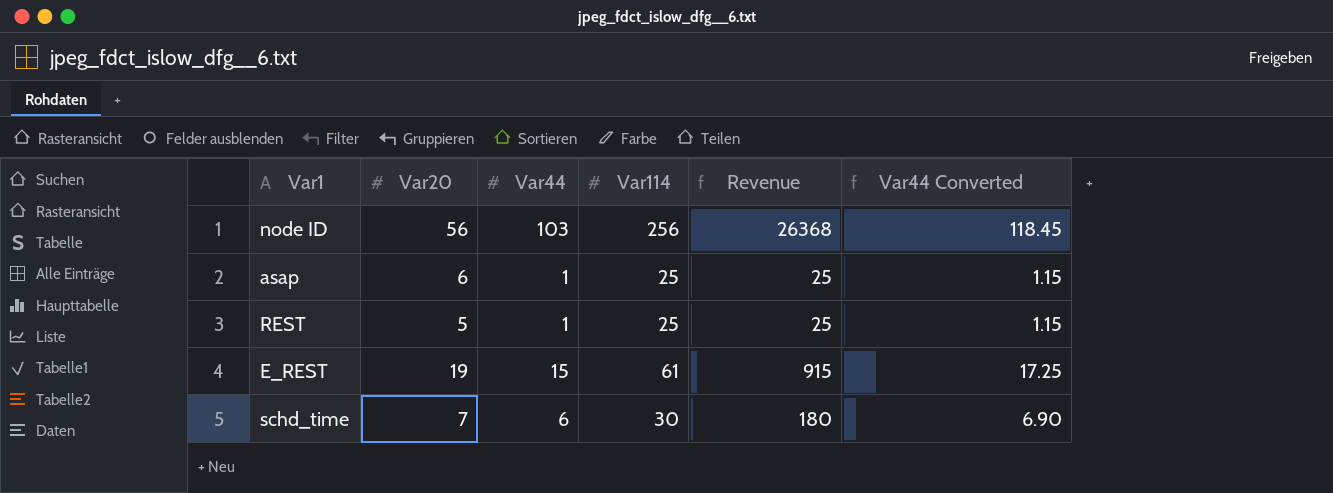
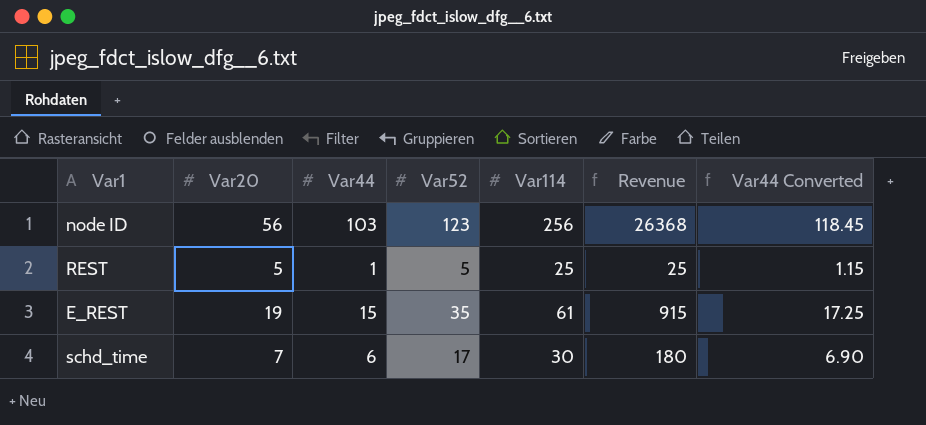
column Var52 | position: none -> 4
row asap: 6 | 1 | 25 | 25 | 1.15 -> none

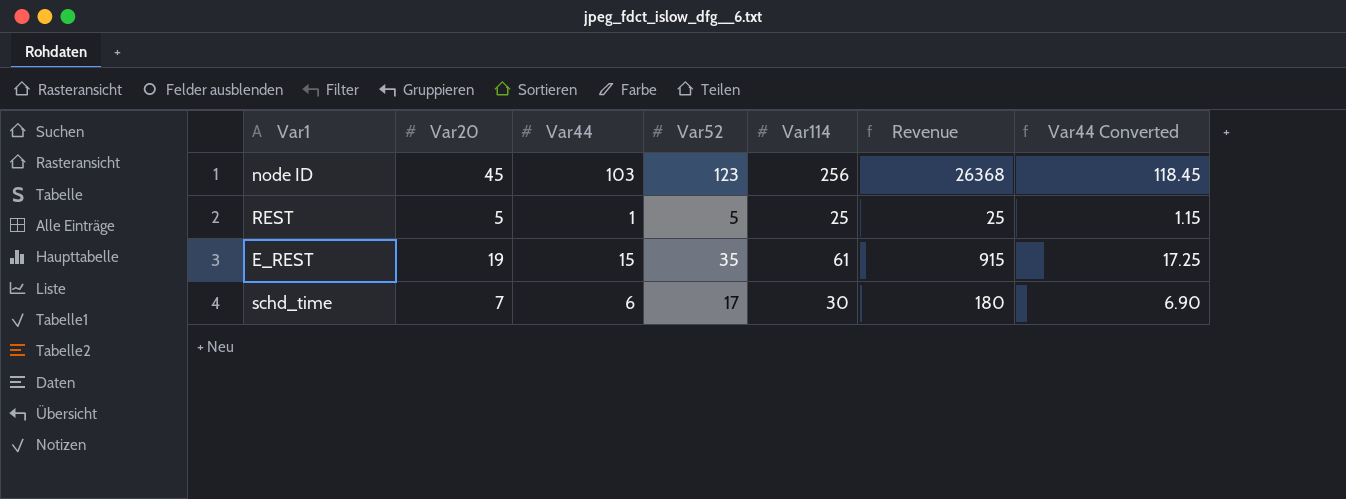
node ID | Var20: 56 -> 45

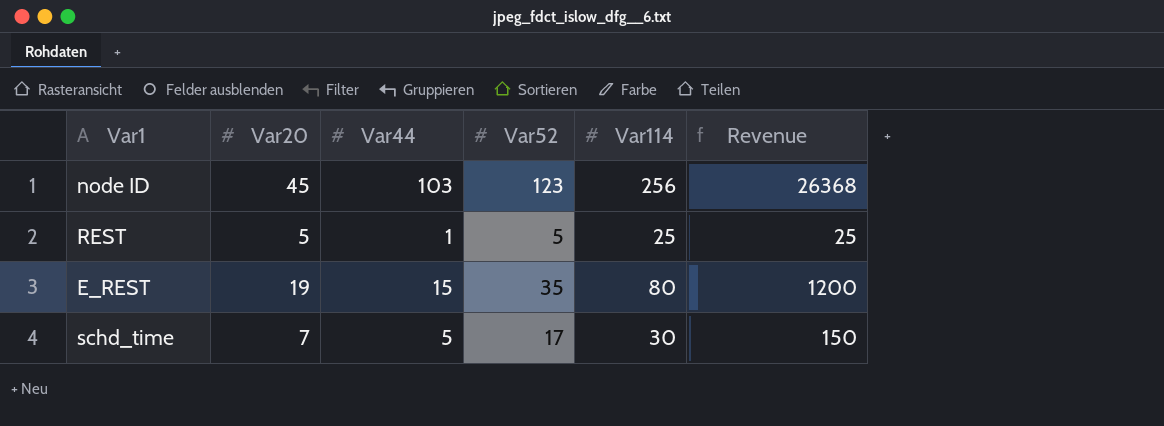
column Var44 Converted | formula: [Var44] * 1.15 -> none
E_REST | Var114: 61 -> 80
E_REST | Revenue: 915 -> 1200
schd_time | Var44: 6 -> 5
schd_time | Revenue: 180 -> 150

